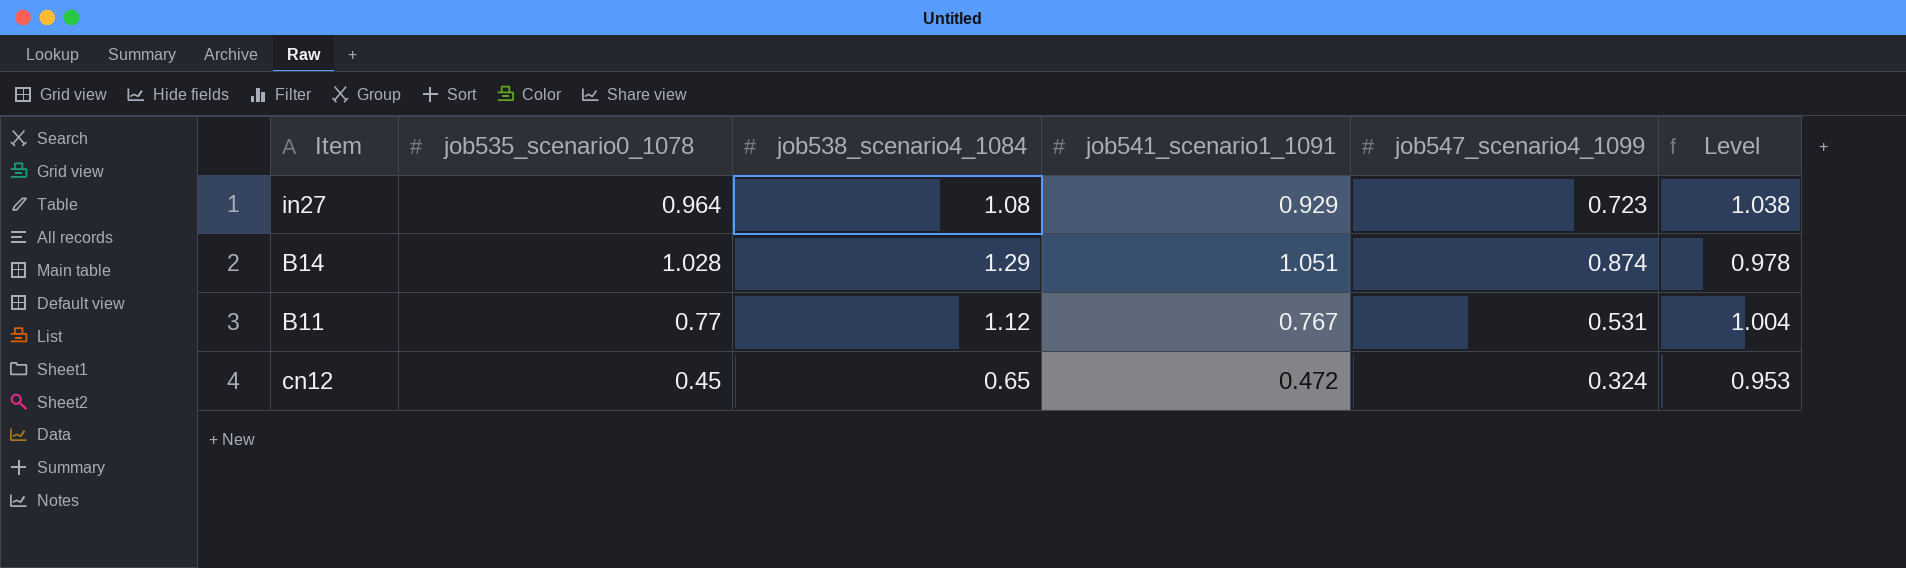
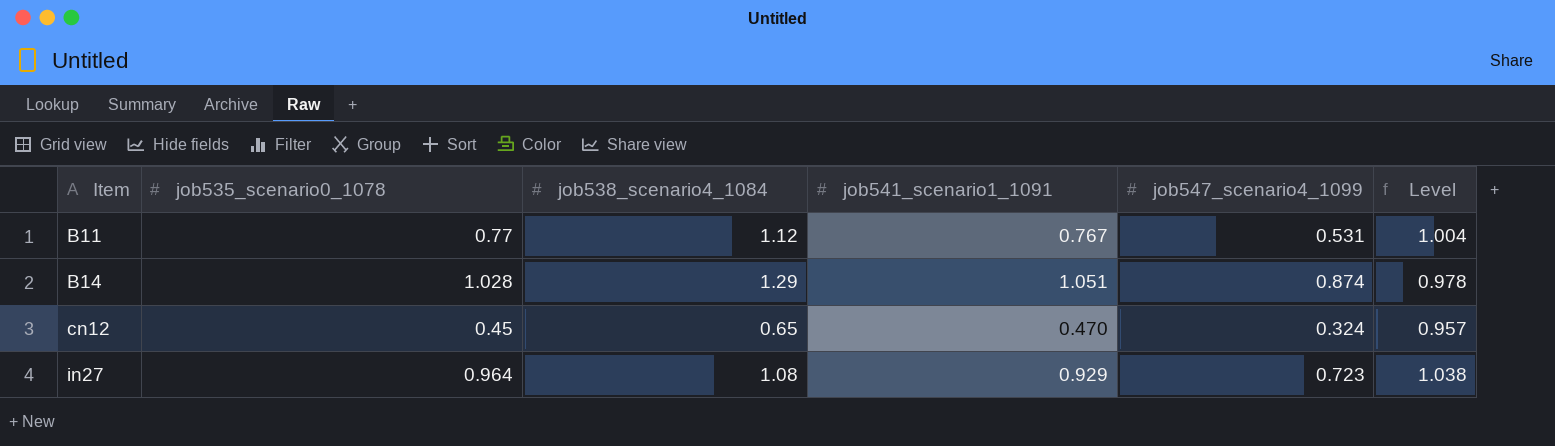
row order: none -> Item ascending
cn12 | job541_scenario1_1091: 0.472 -> 0.470
cn12 | Level: 0.953 -> 0.957

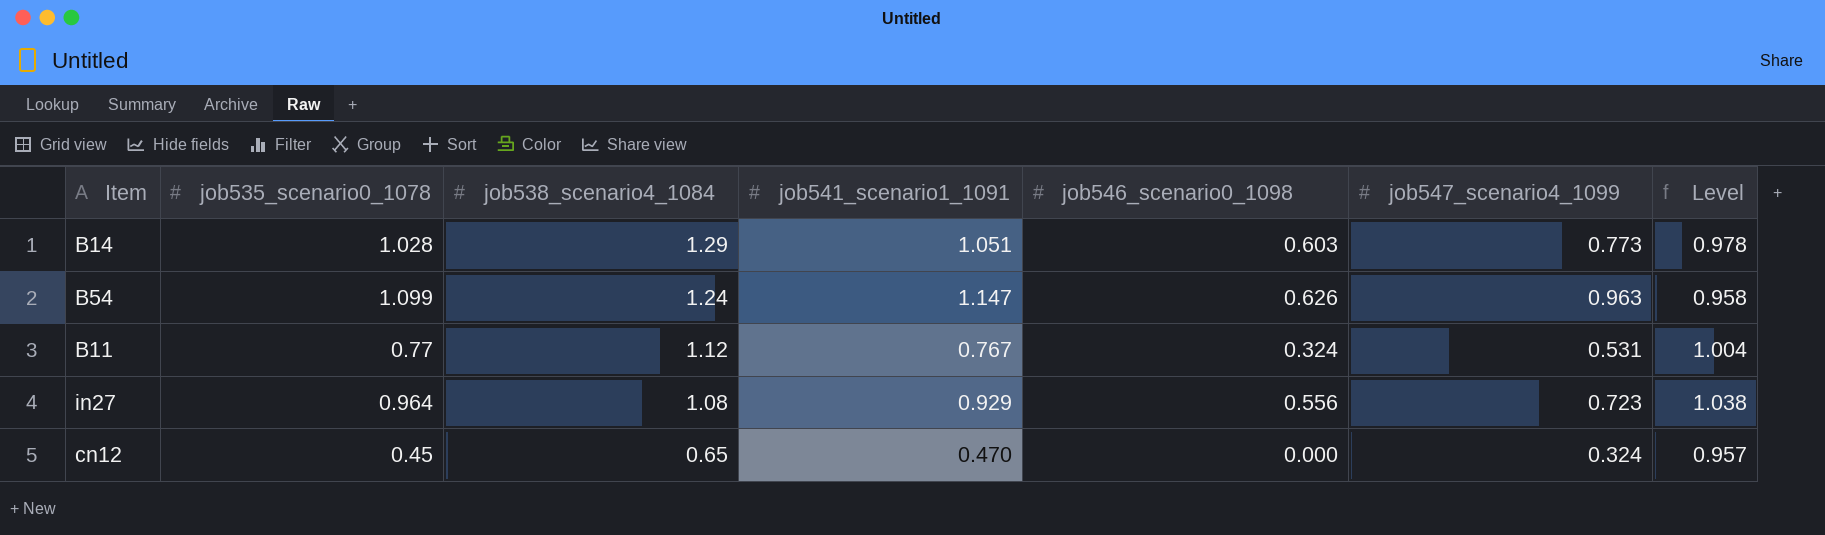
row order: Item ascending -> job538_scenario4_1084 descending
column job546_scenario0_1098 | position: none -> 5
B14 | job547_scenario4_1099: 0.874 -> 0.773
row B54: none -> 1.099 | 1.24 | 1.147 | 0.626 | 0.963 | 0.958

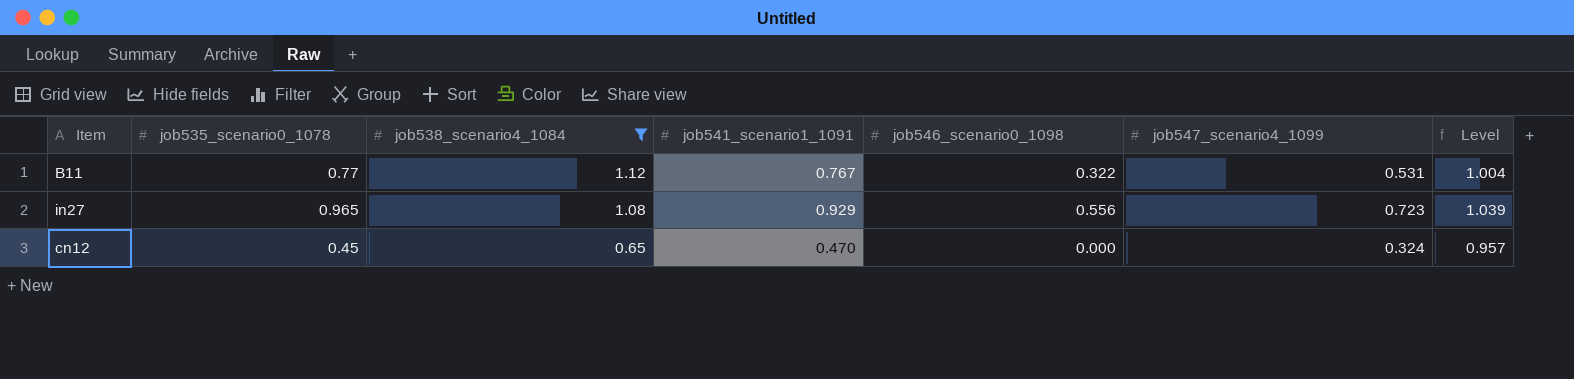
filter: none -> job538_scenario4_1084 <= 1.12
B11 | job546_scenario0_1098: 0.324 -> 0.322
in27 | job535_scenario0_1078: 0.964 -> 0.965
in27 | Level: 1.038 -> 1.039

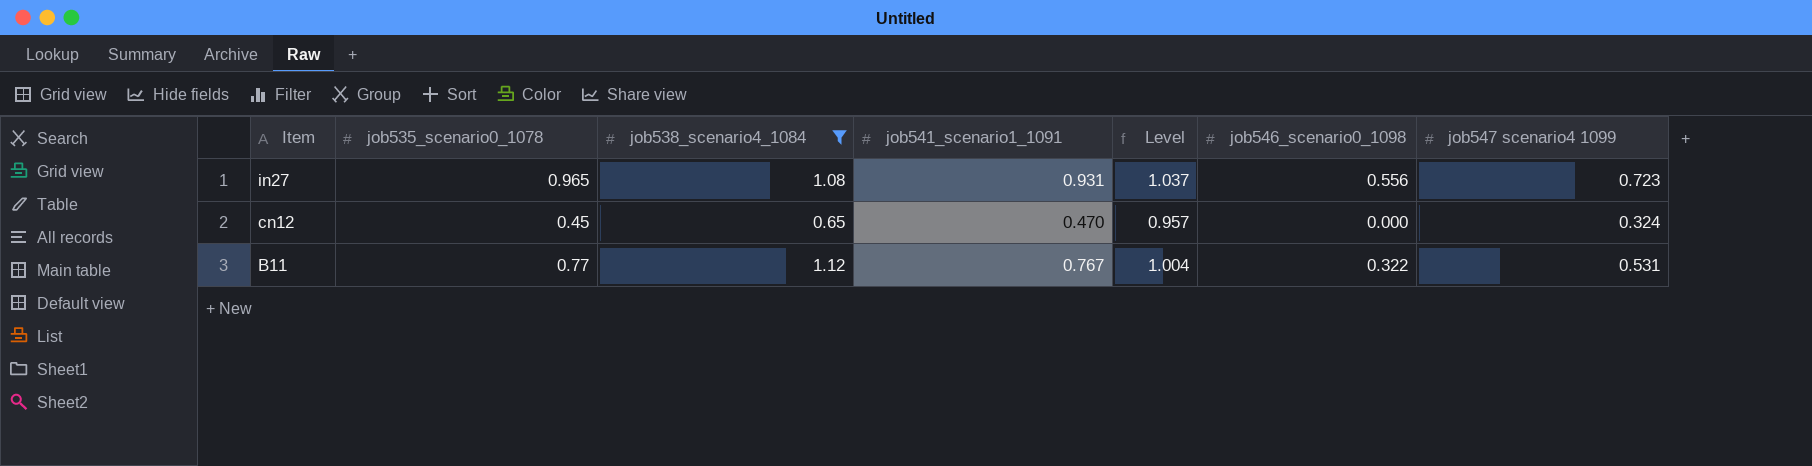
row order: job538_scenario4_1084 descending -> Item descending
column Level | position: 7 -> 5
column name: job547_scenario4_1099 -> job547 scenario4 1099
in27 | job541_scenario1_1091: 0.929 -> 0.931
in27 | Level: 1.039 -> 1.037

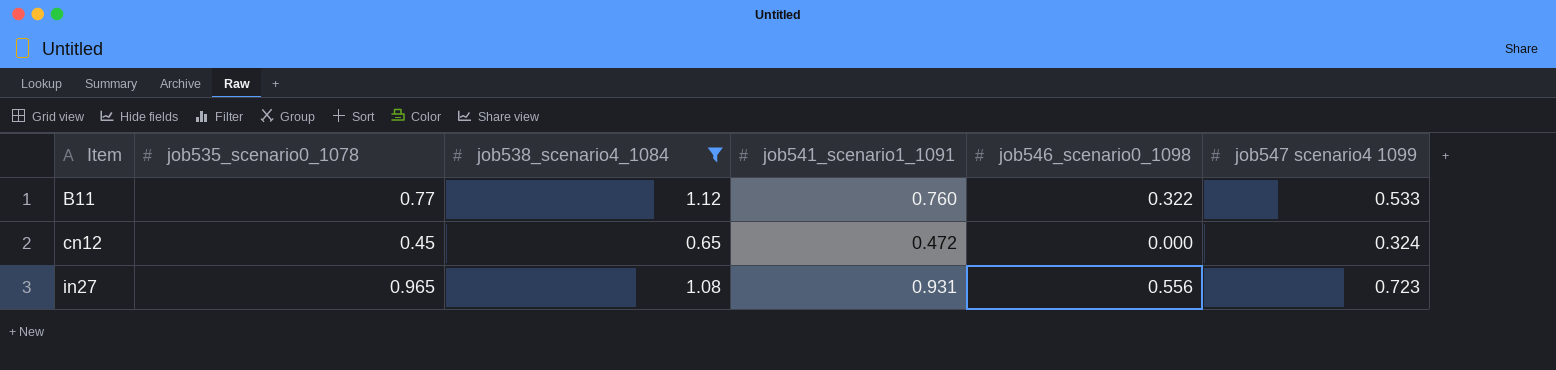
row order: Item descending -> Item ascending
column Level | formula: [job535_scenario0_1078] / [job541_scenario1_1091] -> none
B11 | job541_scenario1_1091: 0.767 -> 0.760
B11 | job547 scenario4 1099: 0.531 -> 0.533
cn12 | job541_scenario1_1091: 0.470 -> 0.472

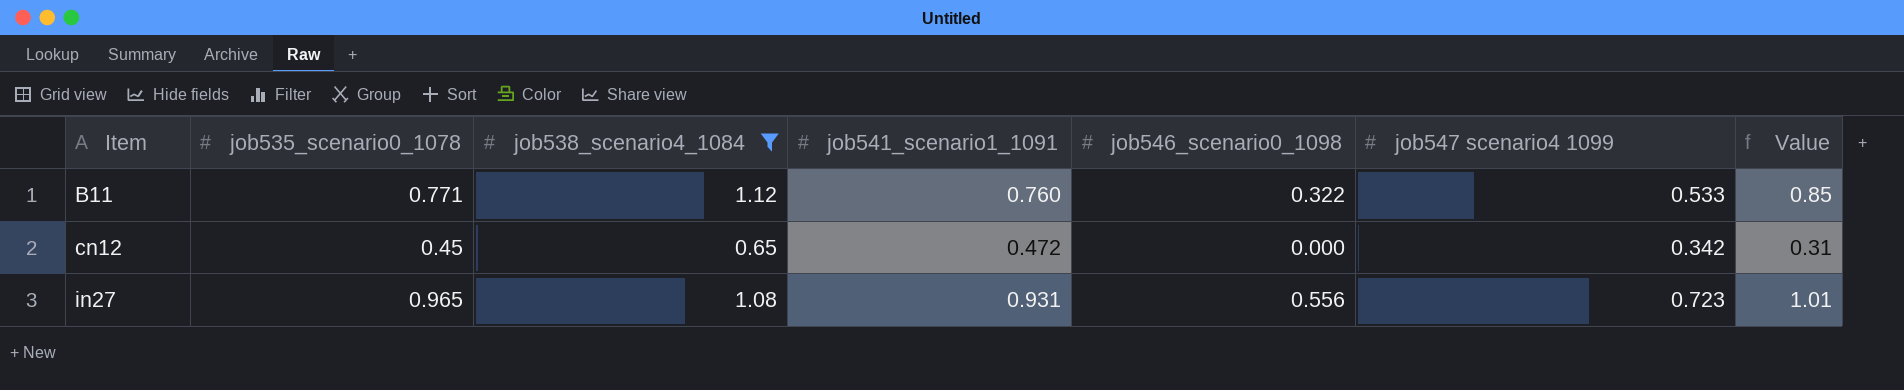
column Value | formula: none -> [job538_scenario4_1084] * [job541_scenario1_1091]
B11 | job535_scenario0_1078: 0.77 -> 0.771
cn12 | job547 scenario4 1099: 0.324 -> 0.342

